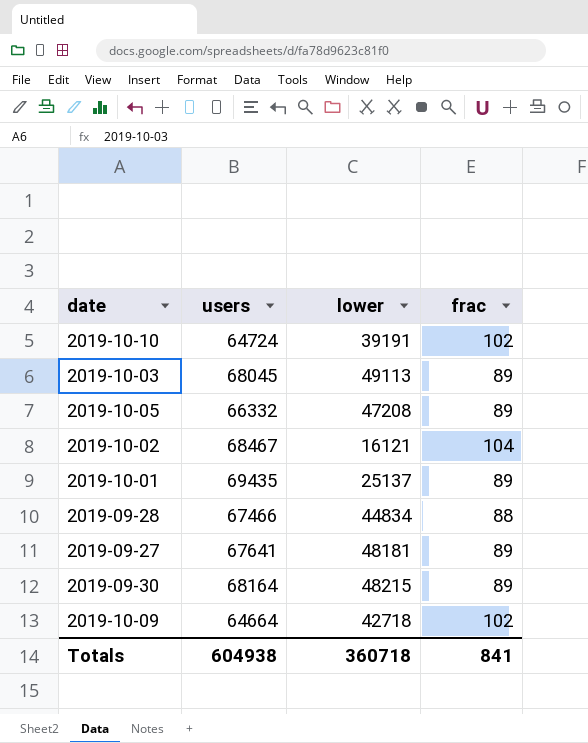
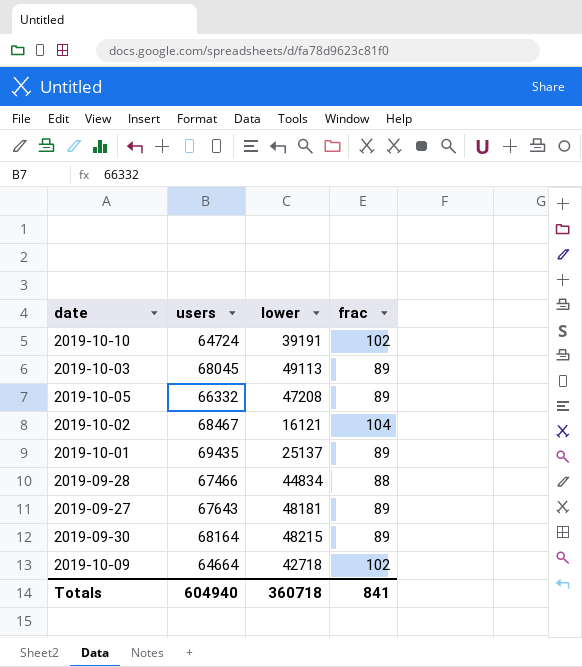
2019-09-27 | users: 67641 -> 67643
Totals | users: 604938 -> 604940

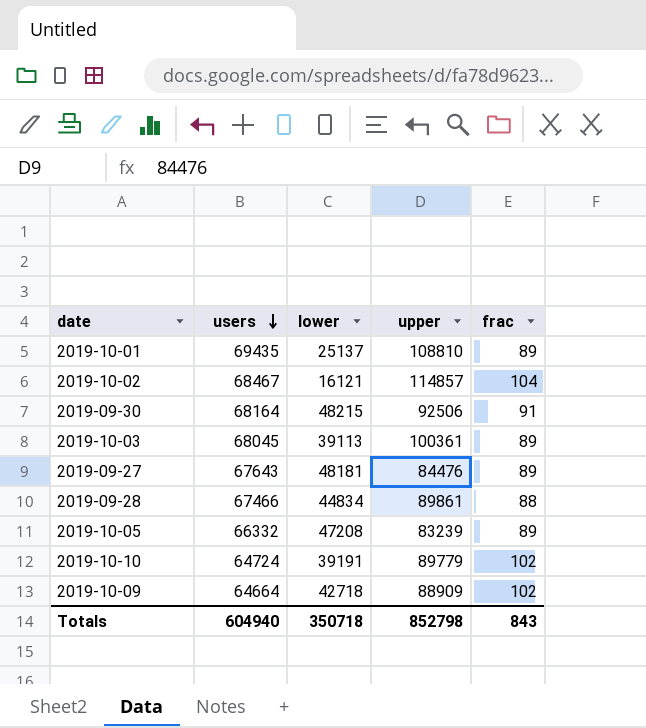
row order: none -> users descending
column upper | position: none -> 4
2019-09-30 | frac: 89 -> 91
2019-10-03 | lower: 49113 -> 39113
Totals | lower: 360718 -> 350718
Totals | frac: 841 -> 843

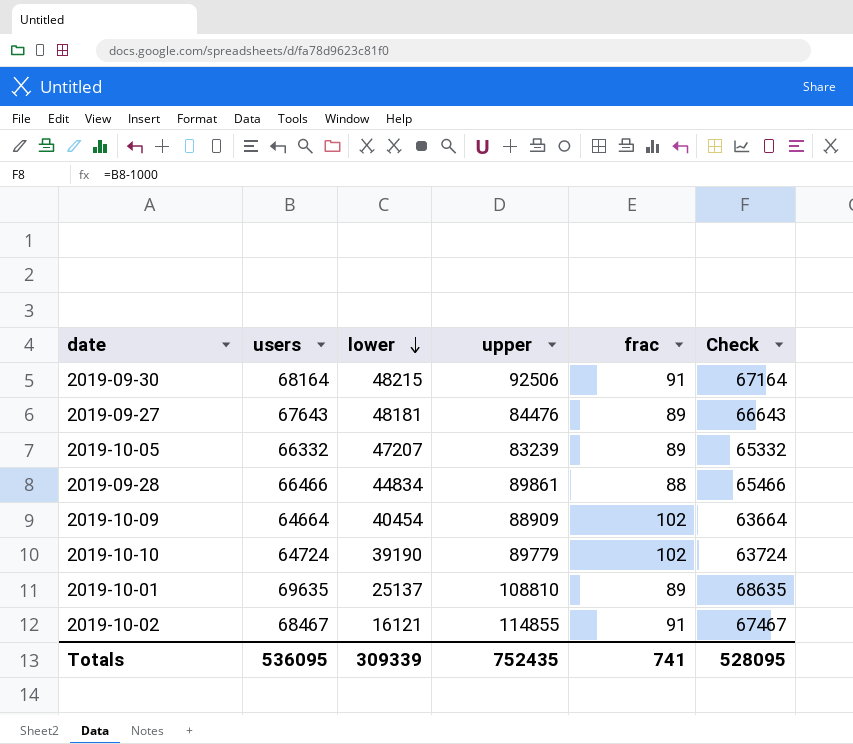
row order: users descending -> lower descending
column Check | formula: none -> [users] - 1000
row 2019-10-03: 68045 | 39113 | 100361 | 89 -> none
2019-10-05 | lower: 47208 -> 47207
2019-09-28 | users: 67466 -> 66466
2019-10-09 | lower: 42718 -> 40454
2019-10-10 | lower: 39191 -> 39190
2019-10-01 | users: 69435 -> 69635
2019-10-02 | upper: 114857 -> 114855
2019-10-02 | frac: 104 -> 91
Totals | users: 604940 -> 536095
Totals | lower: 350718 -> 309339
Totals | upper: 852798 -> 752435
Totals | frac: 843 -> 741

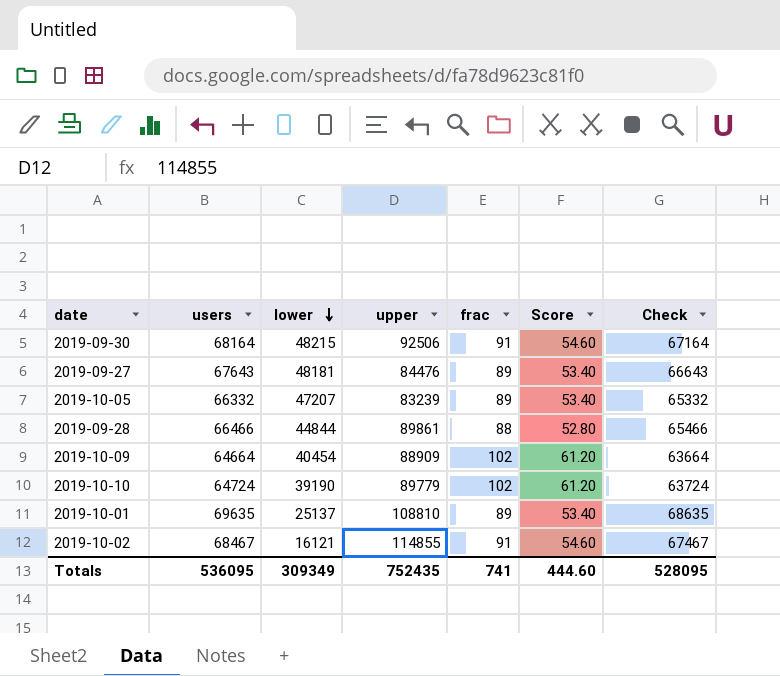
column Score | formula: none -> [frac] * 0.6
2019-09-28 | lower: 44834 -> 44844
Totals | lower: 309339 -> 309349

